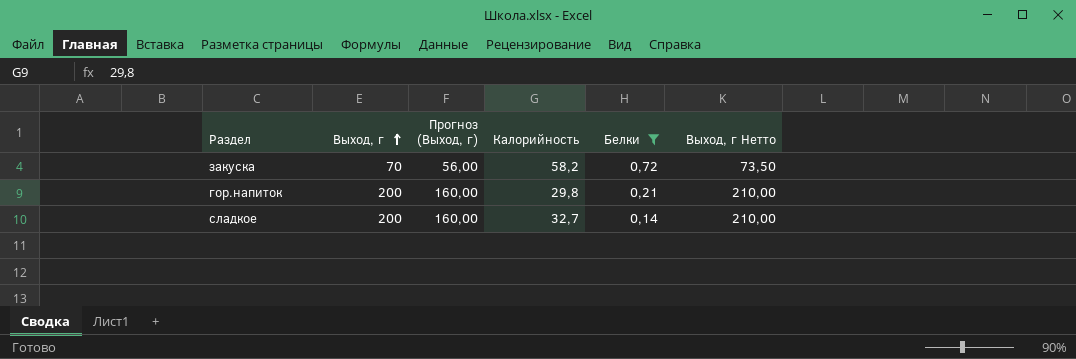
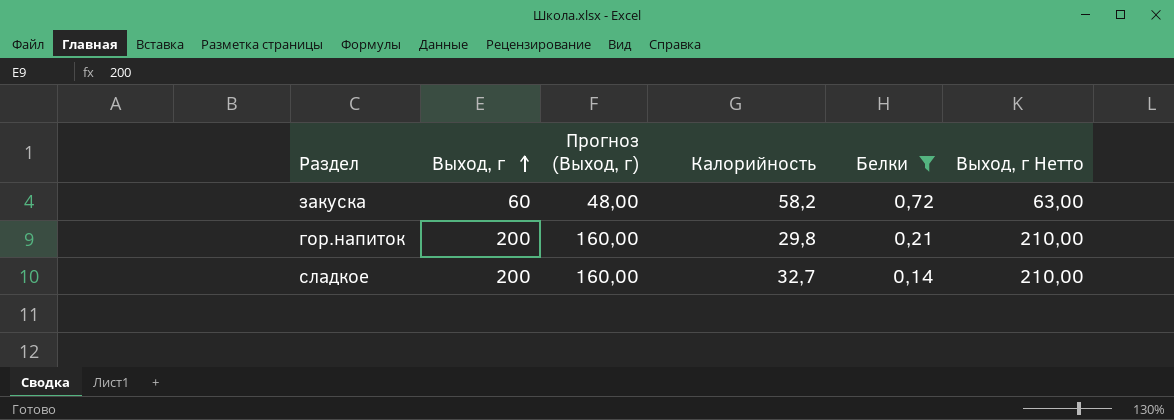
закуска | Выход, г: 70 -> 60
закуска | Прогноз (Выход, г): 56,00 -> 48,00
закуска | Выход, г Нетто: 73,50 -> 63,00

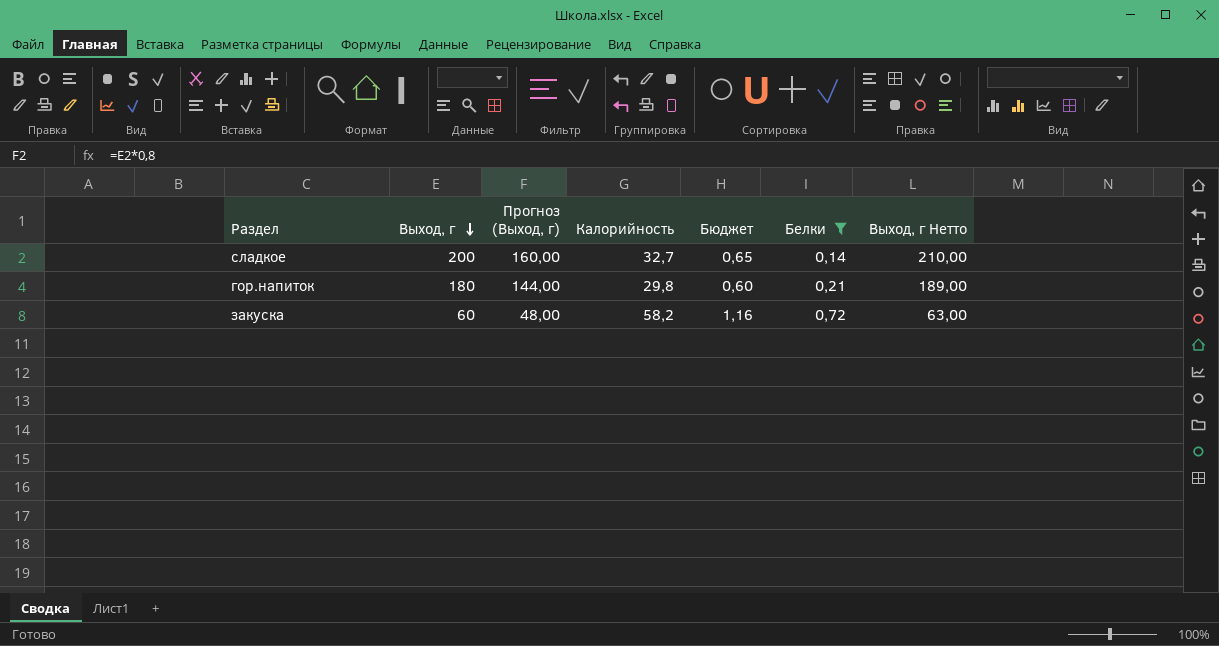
row order: Выход, г ascending -> Выход, г descending
column Бюджет | formula: none -> [Калорийность] * 0,02
гор.напиток | Выход, г: 200 -> 180
гор.напиток | Прогноз (Выход, г): 160,00 -> 144,00
гор.напиток | Выход, г Нетто: 210,00 -> 189,00

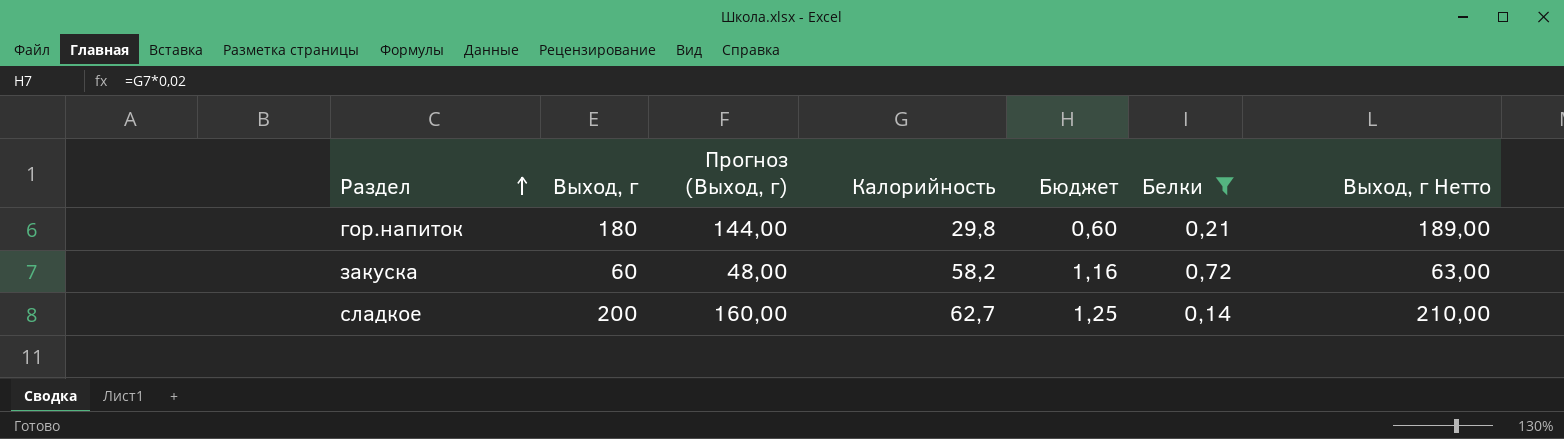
row order: Выход, г descending -> Раздел ascending
сладкое | Калорийность: 32,7 -> 62,7
сладкое | Бюджет: 0,65 -> 1,25

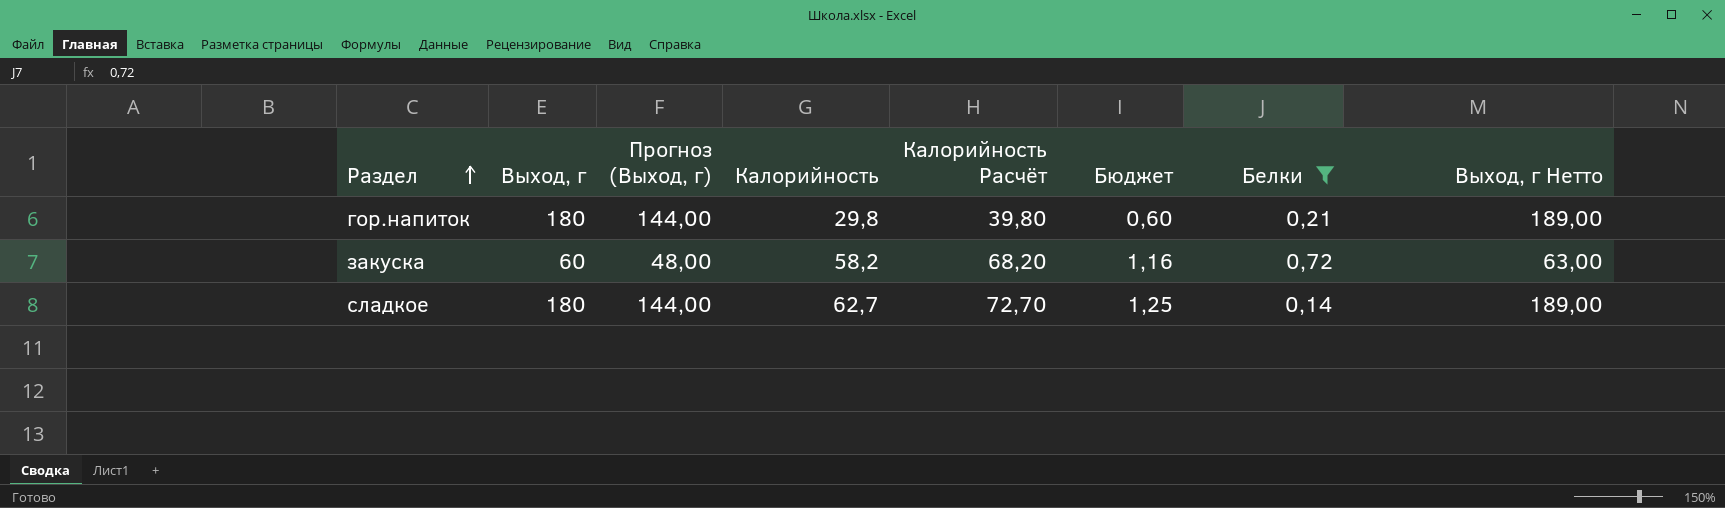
column Калорийность Расчёт | formula: none -> [Калорийность] + 10
сладкое | Выход, г: 200 -> 180
сладкое | Прогноз (Выход, г): 160,00 -> 144,00
сладкое | Выход, г Нетто: 210,00 -> 189,00

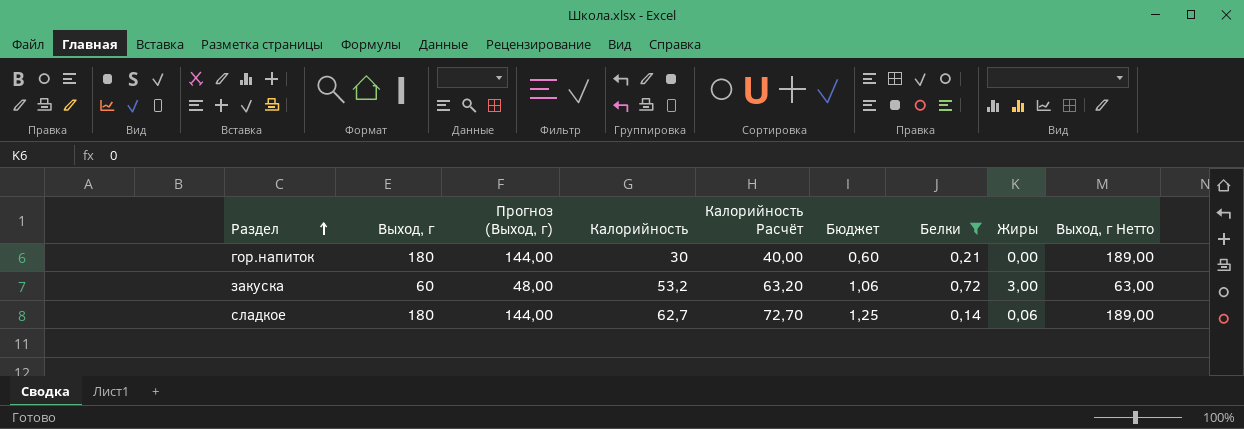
column Жиры | position: none -> 8
гор.напиток | Калорийность: 29,8 -> 30
гор.напиток | Калорийность Расчёт: 39,80 -> 40,00
закуска | Калорийность: 58,2 -> 53,2
закуска | Калорийность Расчёт: 68,20 -> 63,20
закуска | Бюджет: 1,16 -> 1,06

